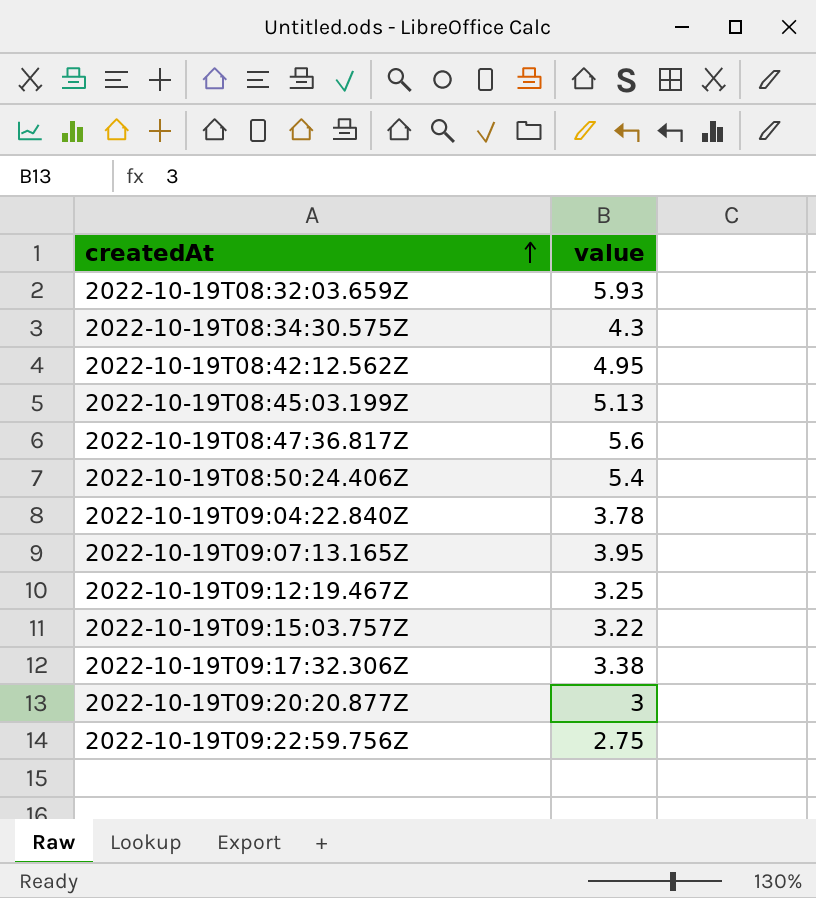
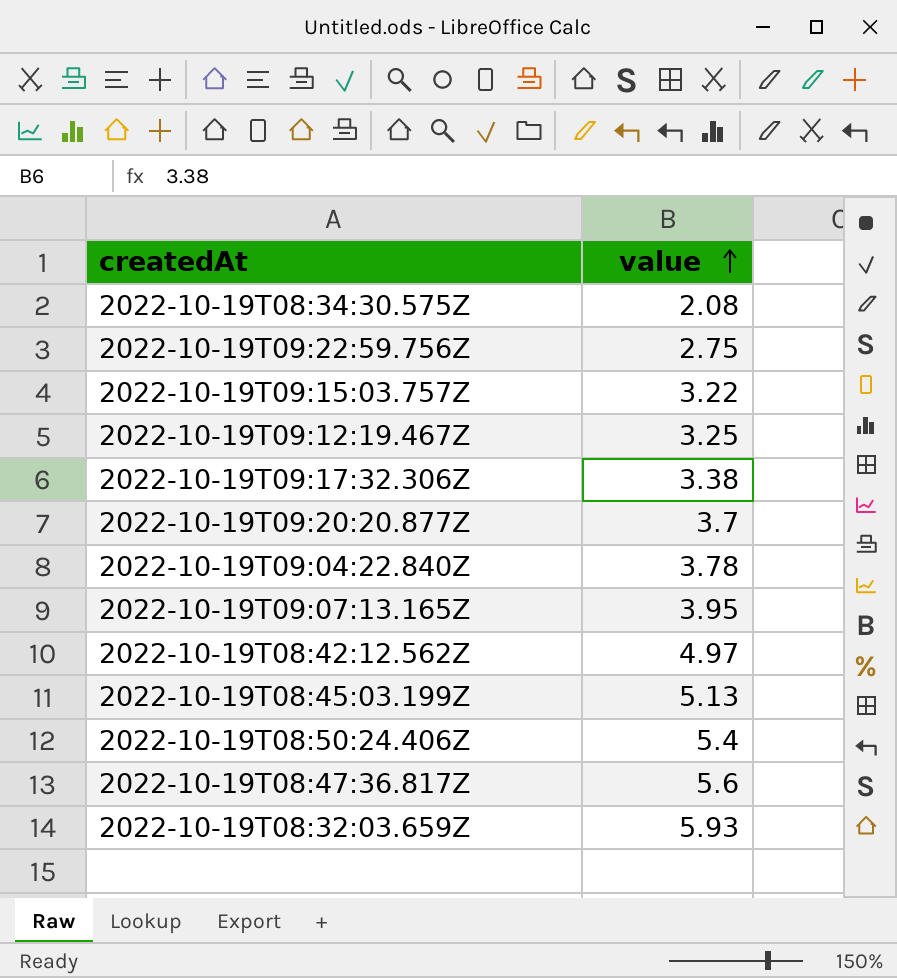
row order: createdAt ascending -> value ascending
2022-10-19T08:34:30.575Z | value: 4.3 -> 2.08
2022-10-19T09:20:20.877Z | value: 3 -> 3.7
2022-10-19T08:42:12.562Z | value: 4.95 -> 4.97

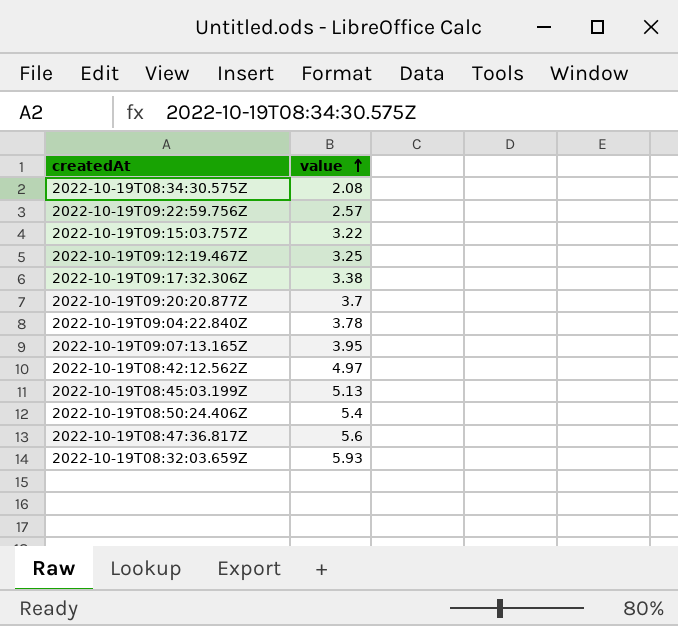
2022-10-19T09:22:59.756Z | value: 2.75 -> 2.57

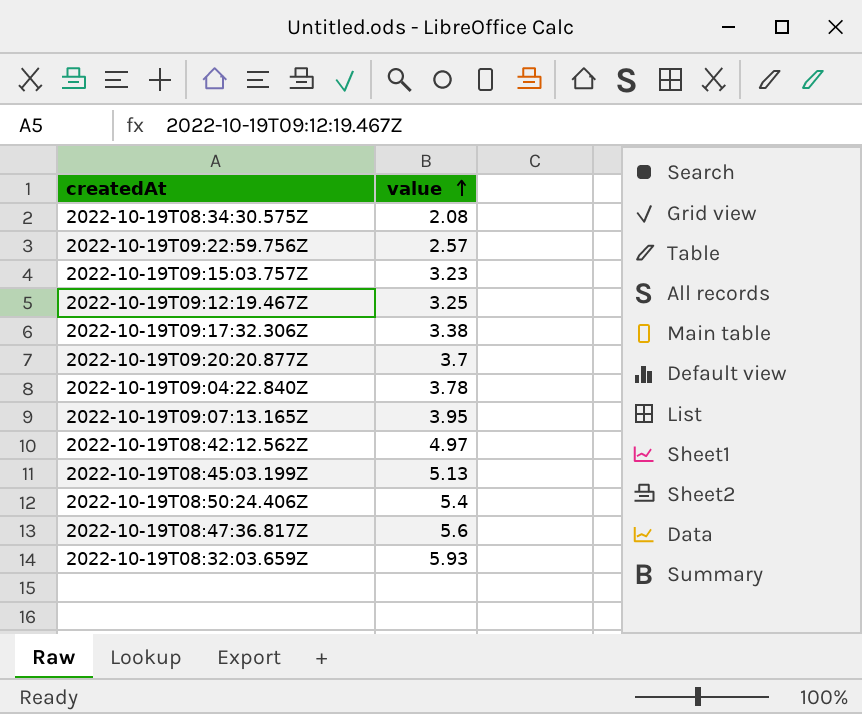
2022-10-19T09:15:03.757Z | value: 3.22 -> 3.23

